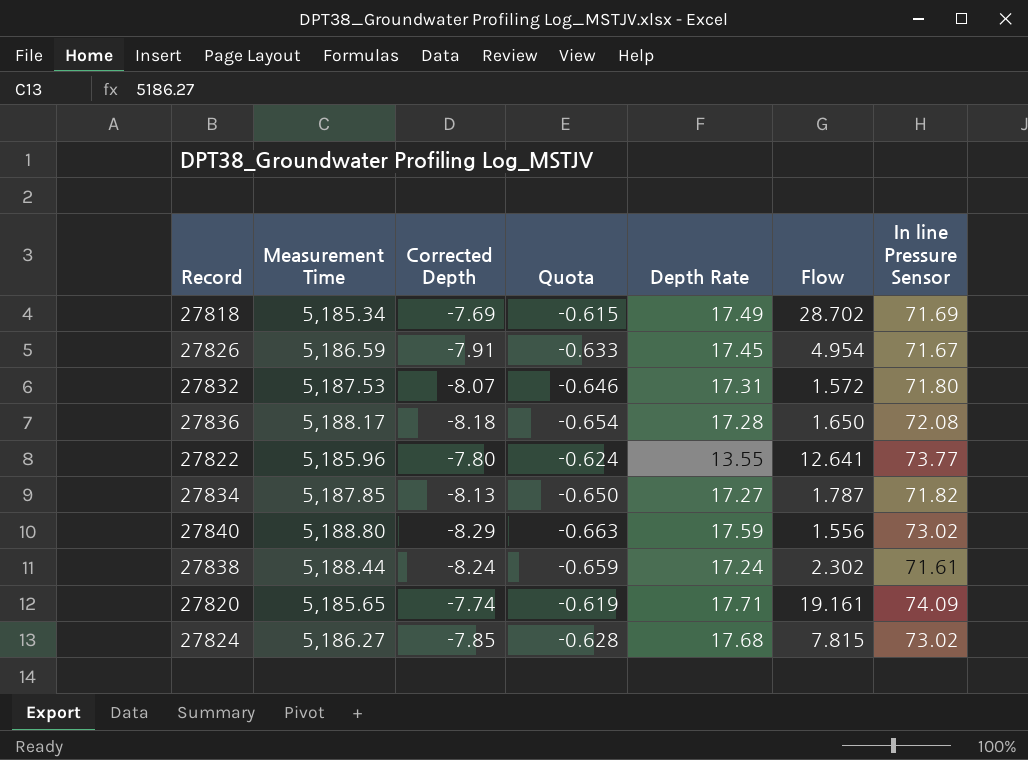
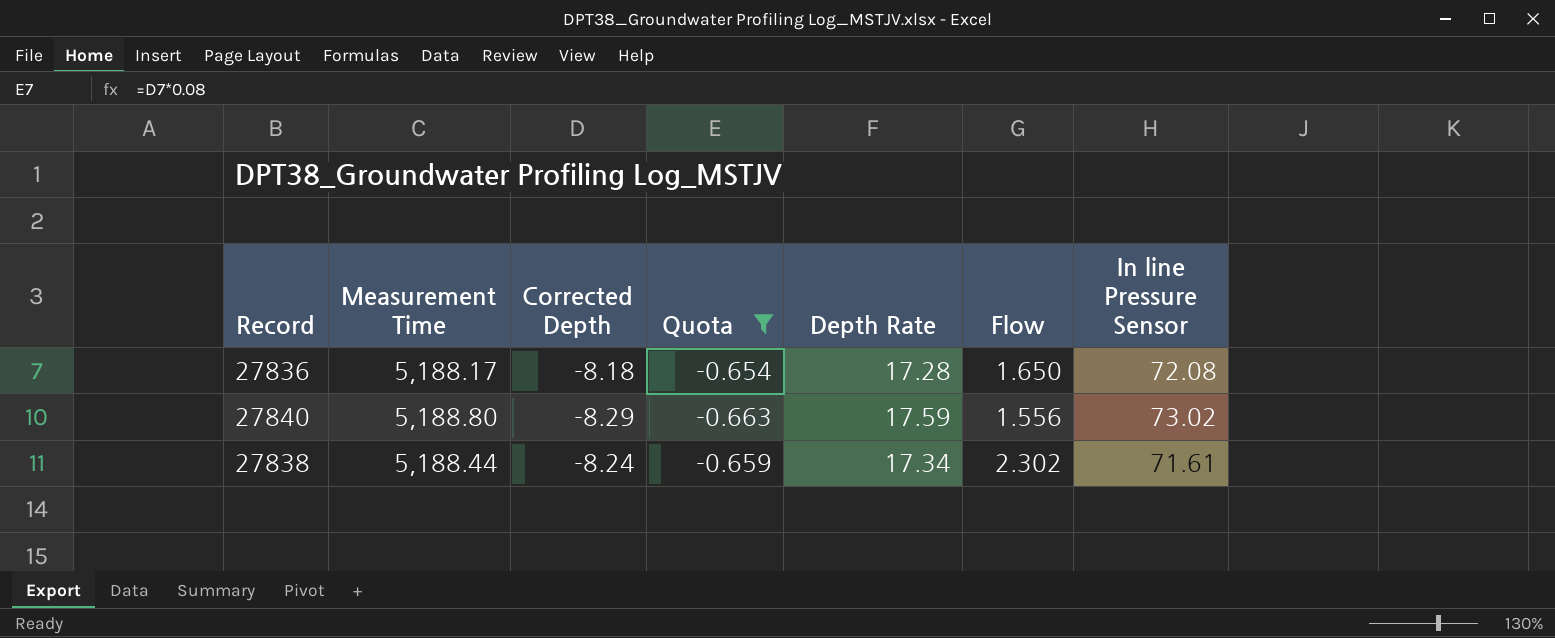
filter: none -> Quota <= -0.654
27838 | Depth Rate: 17.24 -> 17.34

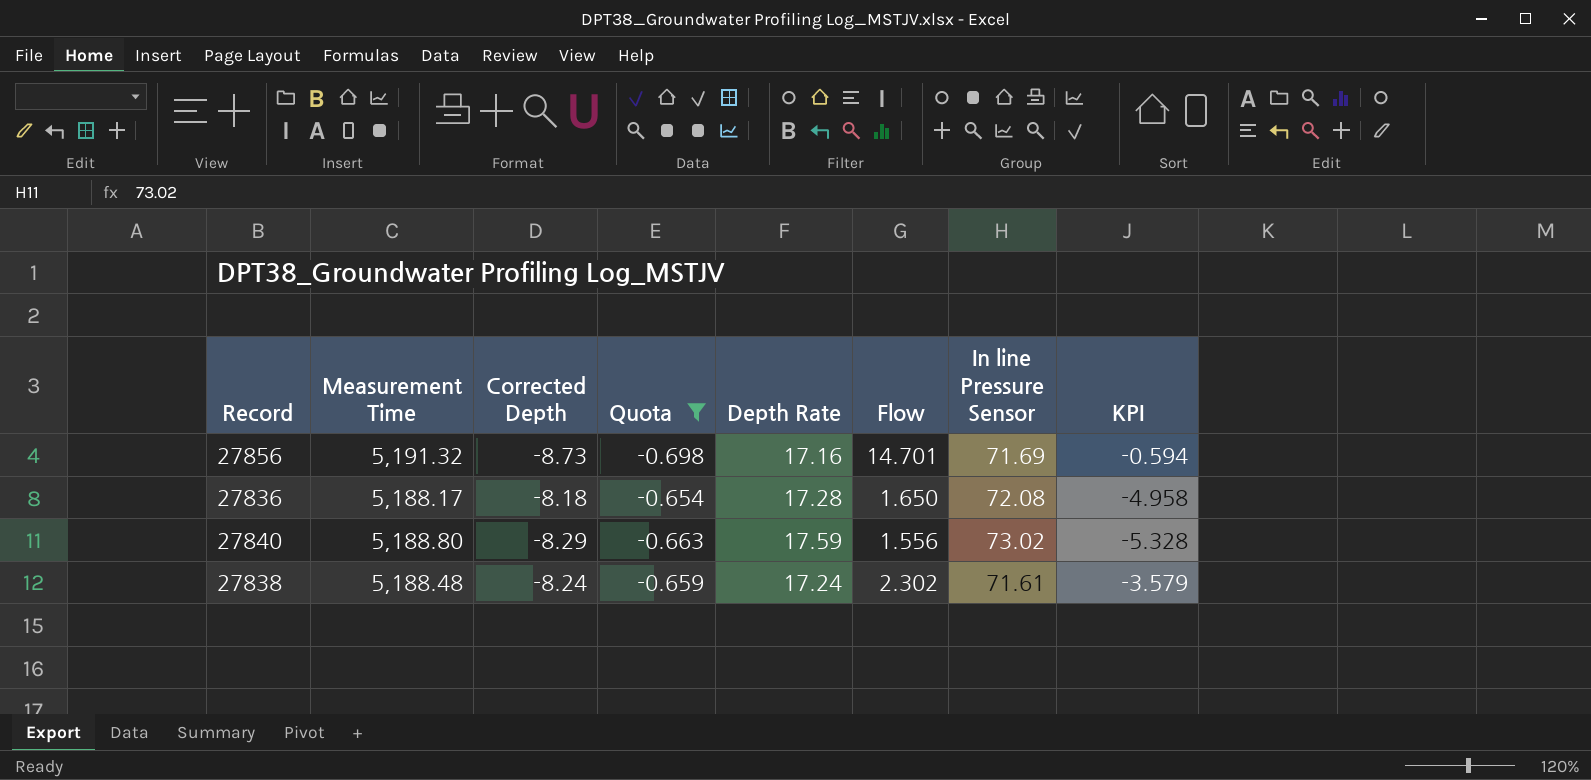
column KPI | formula: none -> [Corrected Depth] / [Flow]
row 27856: none -> 5,191.32 | -8.73 | -0.698 | 17.16 | 14.701 | 71.69 | -0.594
27838 | Measurement Time: 5,188.44 -> 5,188.48
27838 | Depth Rate: 17.34 -> 17.24

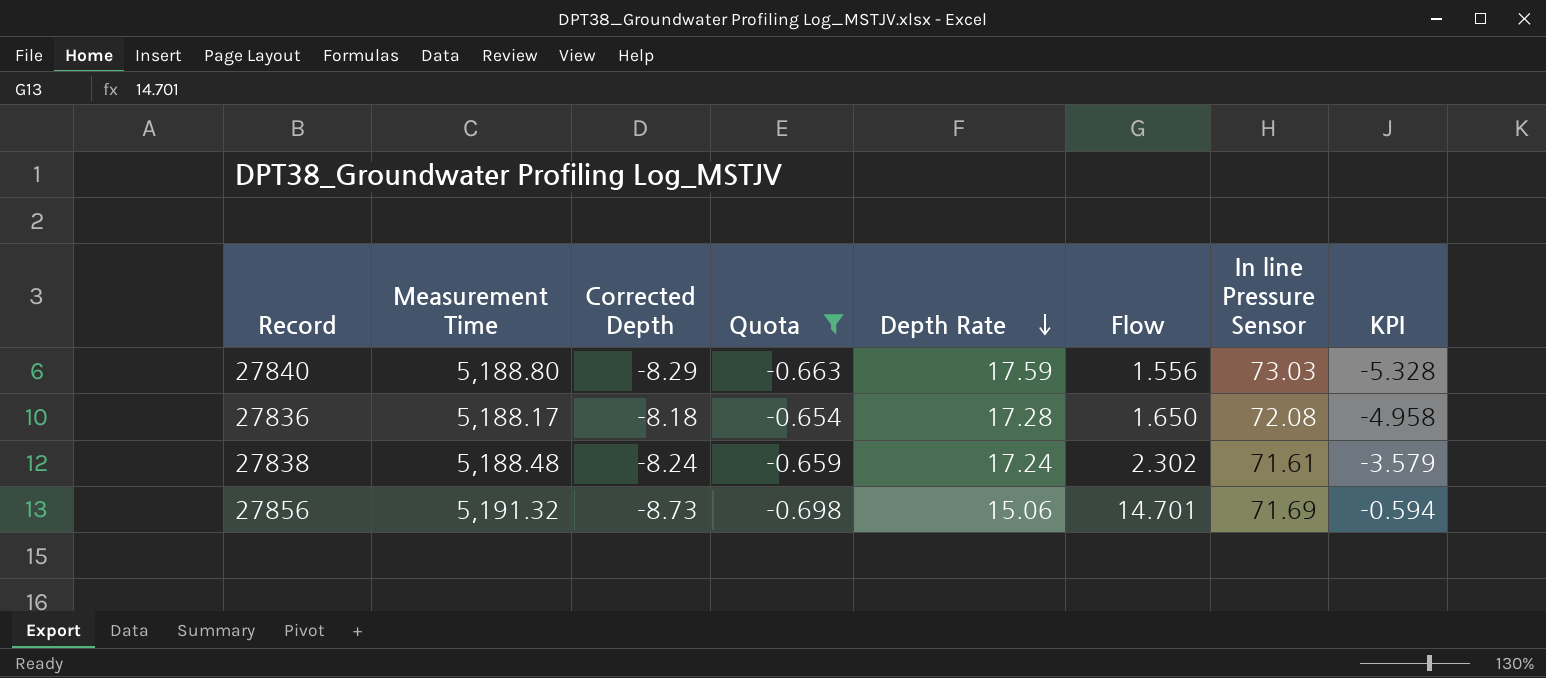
row order: none -> Depth Rate descending
27840 | In line Pressure Sensor: 73.02 -> 73.03
27856 | Depth Rate: 17.16 -> 15.06

